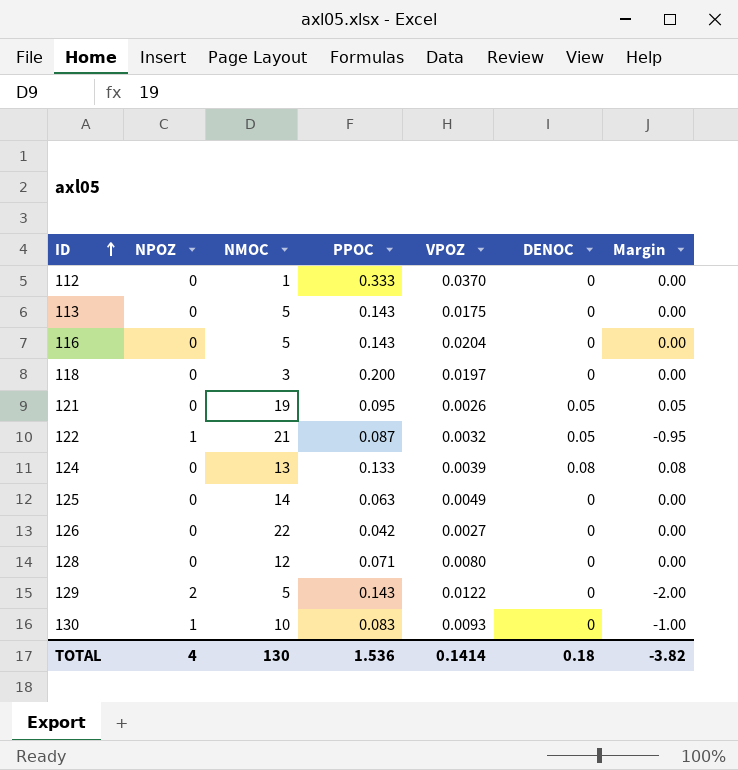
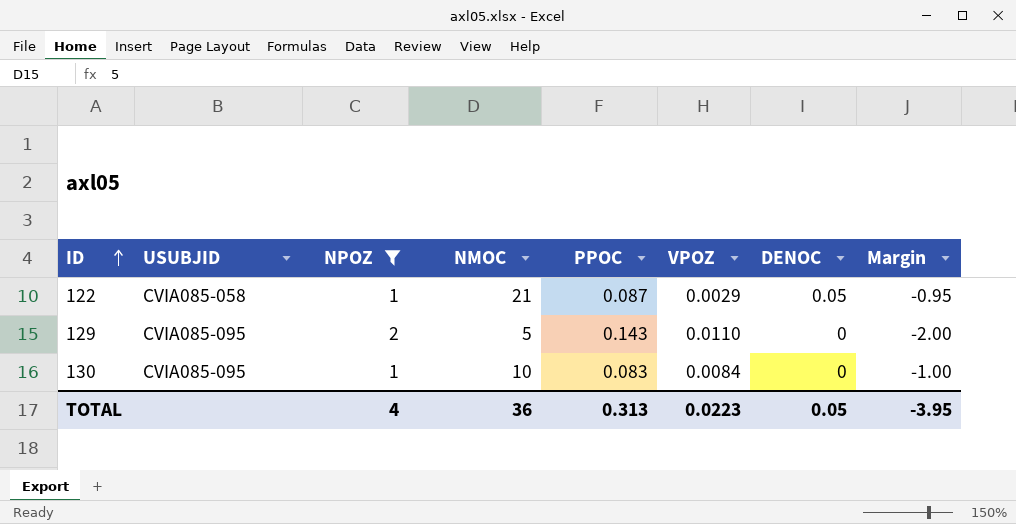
filter: none -> NPOZ != 0
column USUBJID | position: none -> 2
122 | VPOZ: 0.0032 -> 0.0029
129 | VPOZ: 0.0122 -> 0.0110
130 | VPOZ: 0.0093 -> 0.0084
TOTAL | NMOC: 130 -> 36
TOTAL | PPOC: 1.536 -> 0.313
TOTAL | VPOZ: 0.1414 -> 0.0223
TOTAL | DENOC: 0.18 -> 0.05
TOTAL | Margin: -3.82 -> -3.95

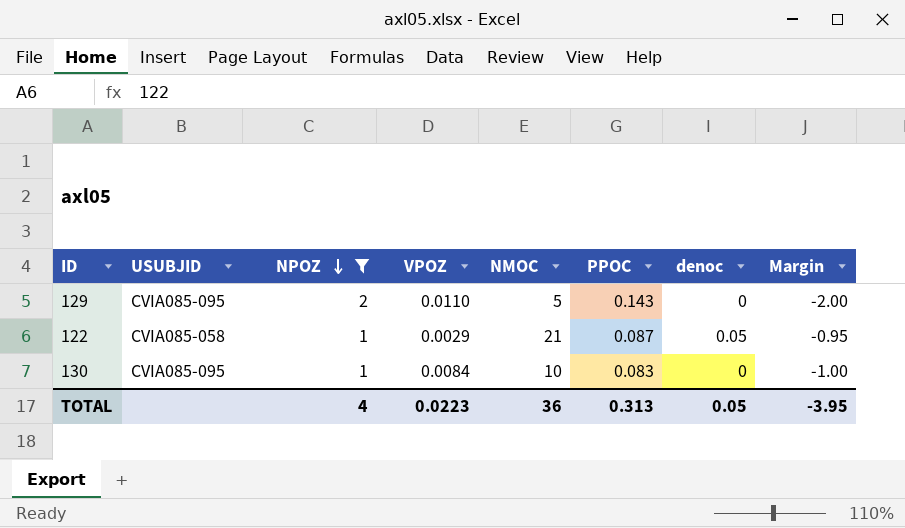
row order: ID ascending -> NPOZ descending
column VPOZ | position: 6 -> 4
column name: DENOC -> denoc

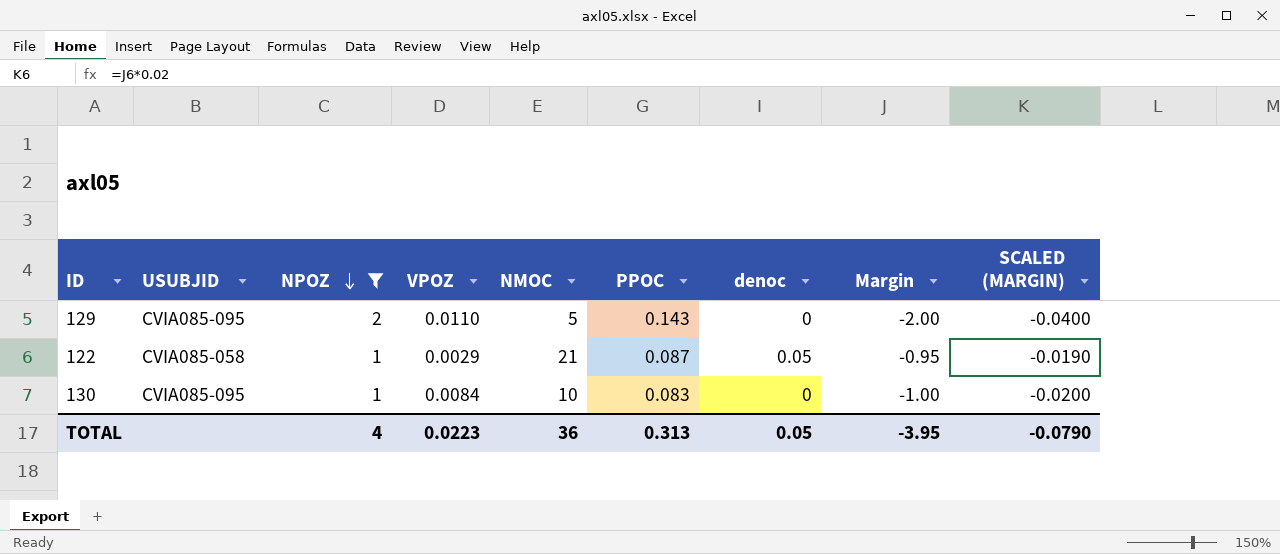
column SCALED (MARGIN) | formula: none -> [Margin] * 0.02

